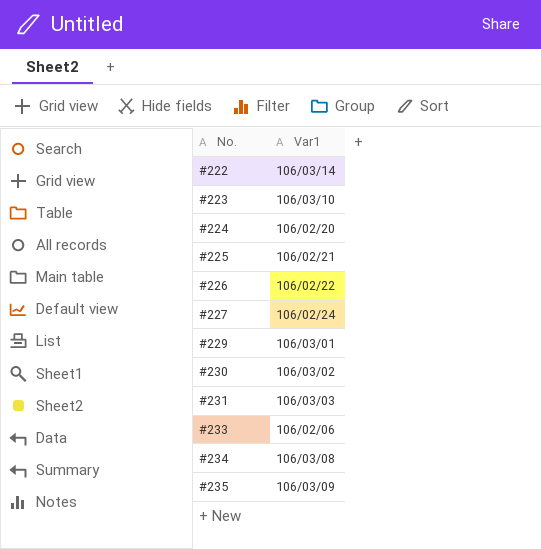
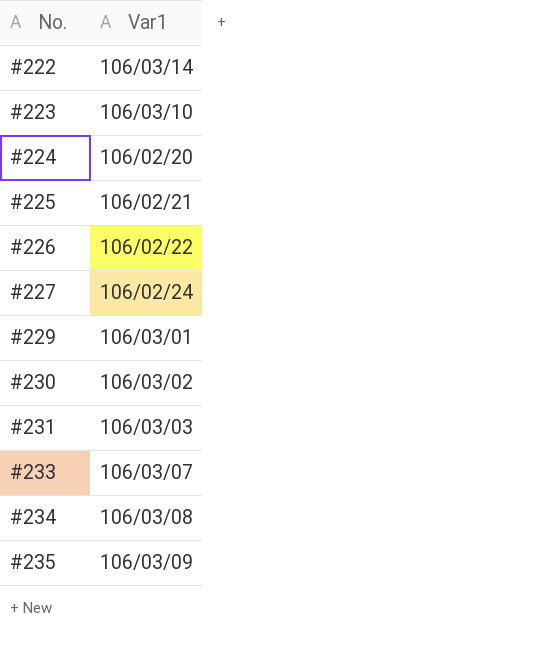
#233 | Var1: 106/02/06 -> 106/03/07

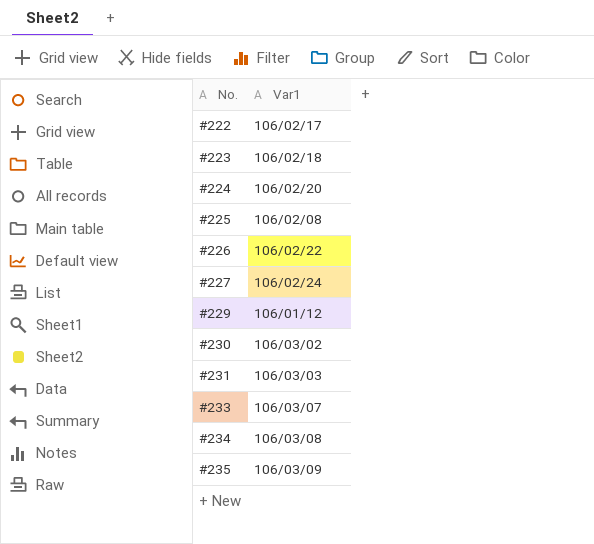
#222 | Var1: 106/03/14 -> 106/02/17
#223 | Var1: 106/03/10 -> 106/02/18
#225 | Var1: 106/02/21 -> 106/02/08
#229 | Var1: 106/03/01 -> 106/01/12

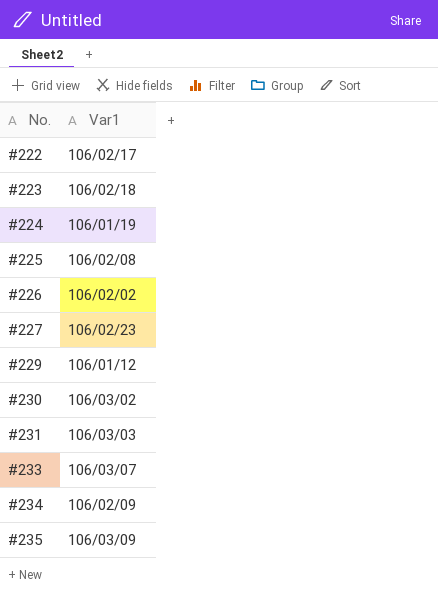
#224 | Var1: 106/02/20 -> 106/01/19
#226 | Var1: 106/02/22 -> 106/02/02
#227 | Var1: 106/02/24 -> 106/02/23
#234 | Var1: 106/03/08 -> 106/02/09

